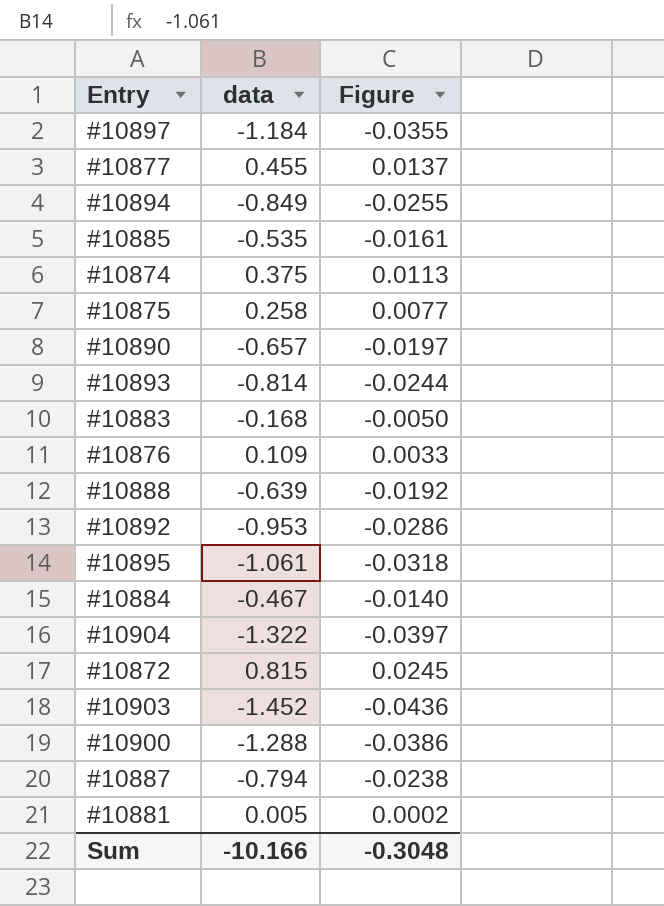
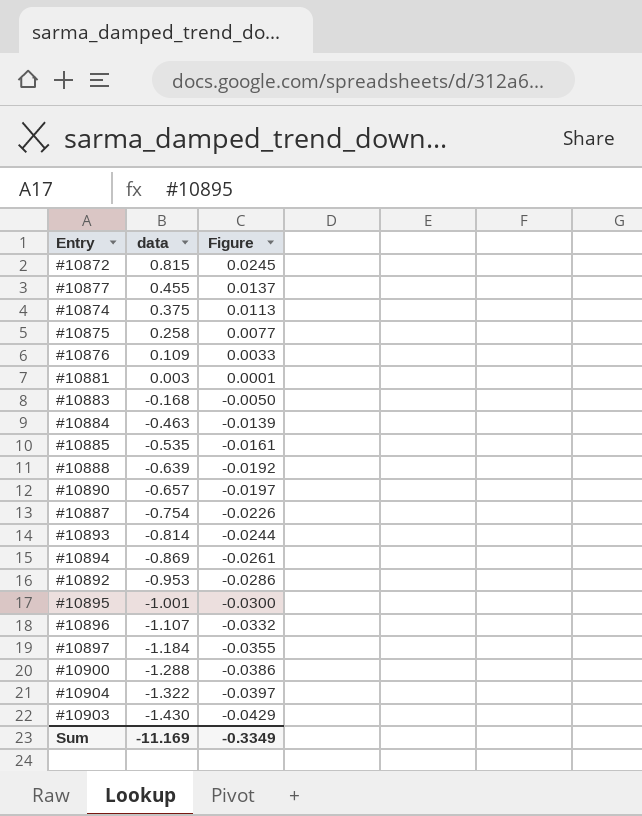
row order: none -> data descending
#10881 | data: 0.005 -> 0.003
#10881 | Figure: 0.0002 -> 0.0001
#10884 | data: -0.467 -> -0.463
#10884 | Figure: -0.0140 -> -0.0139
#10887 | data: -0.794 -> -0.754
#10887 | Figure: -0.0238 -> -0.0226
#10894 | data: -0.849 -> -0.869
#10894 | Figure: -0.0255 -> -0.0261
#10895 | data: -1.061 -> -1.001
#10895 | Figure: -0.0318 -> -0.0300
row #10896: none -> -1.107 | -0.0332
#10903 | data: -1.452 -> -1.430
#10903 | Figure: -0.0436 -> -0.0429
Sum | data: -10.166 -> -11.169
Sum | Figure: -0.3048 -> -0.3349

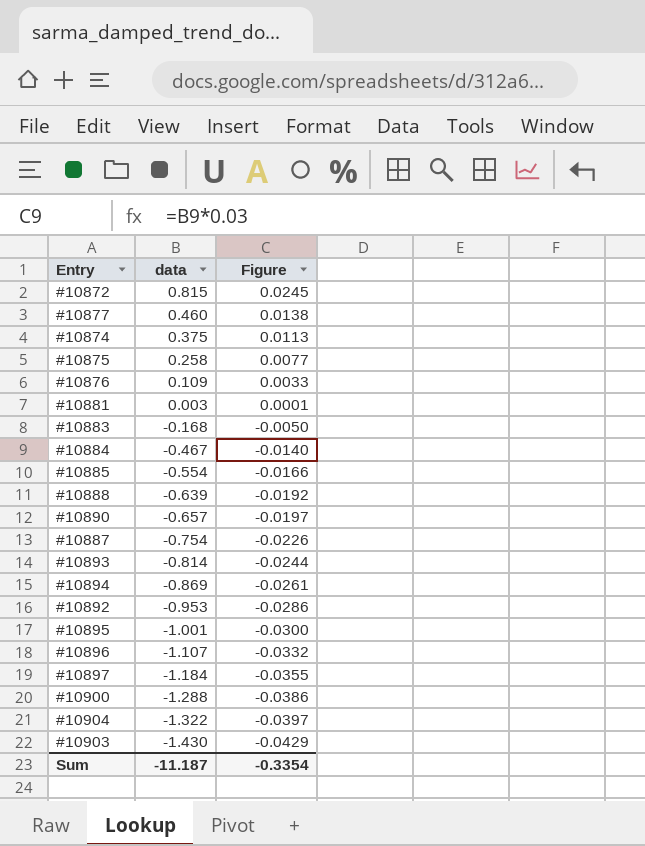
#10877 | data: 0.455 -> 0.460
#10877 | Figure: 0.0137 -> 0.0138
#10884 | data: -0.463 -> -0.467
#10884 | Figure: -0.0139 -> -0.0140
#10885 | data: -0.535 -> -0.554
#10885 | Figure: -0.0161 -> -0.0166
Sum | data: -11.169 -> -11.187
Sum | Figure: -0.3349 -> -0.3354

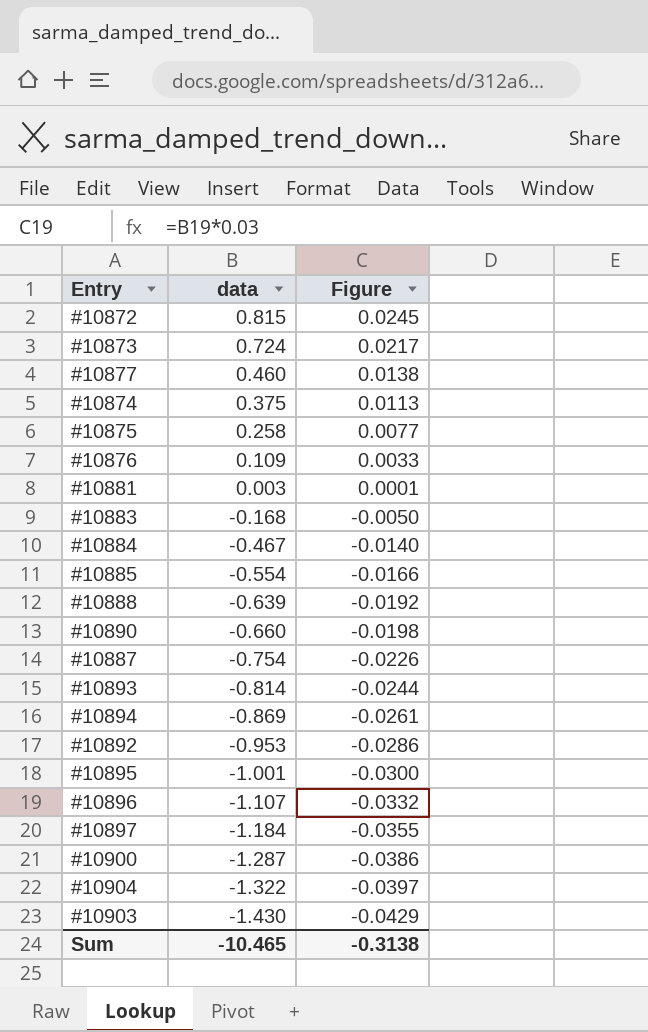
row #10873: none -> 0.724 | 0.0217
#10890 | data: -0.657 -> -0.660
#10890 | Figure: -0.0197 -> -0.0198
#10900 | data: -1.288 -> -1.287
Sum | data: -11.187 -> -10.465
Sum | Figure: -0.3354 -> -0.3138

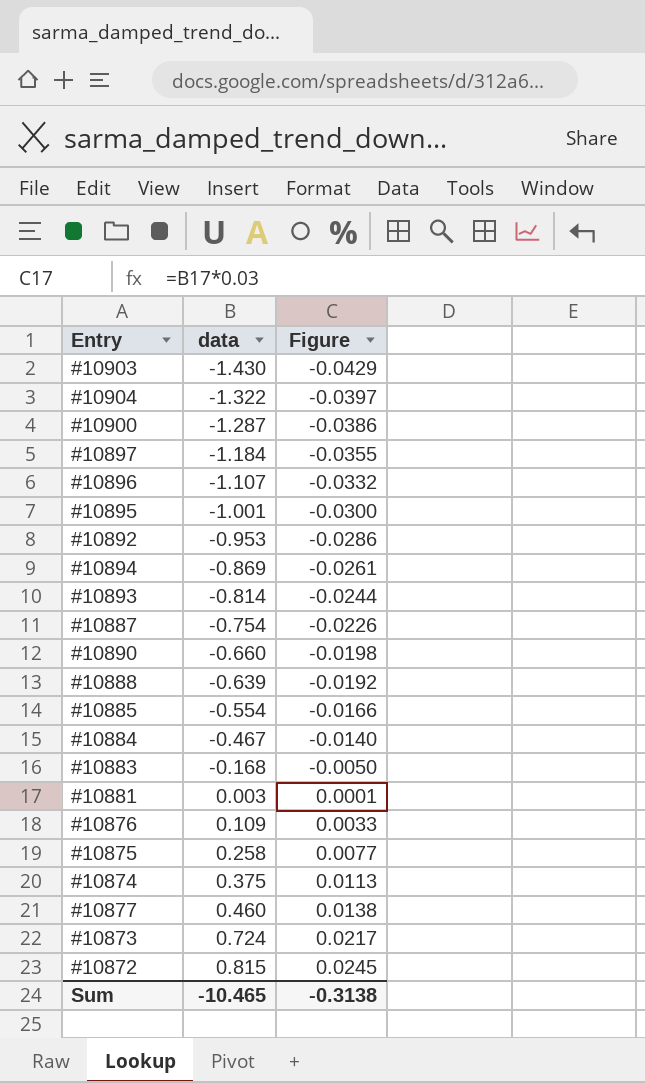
row order: data descending -> data ascending

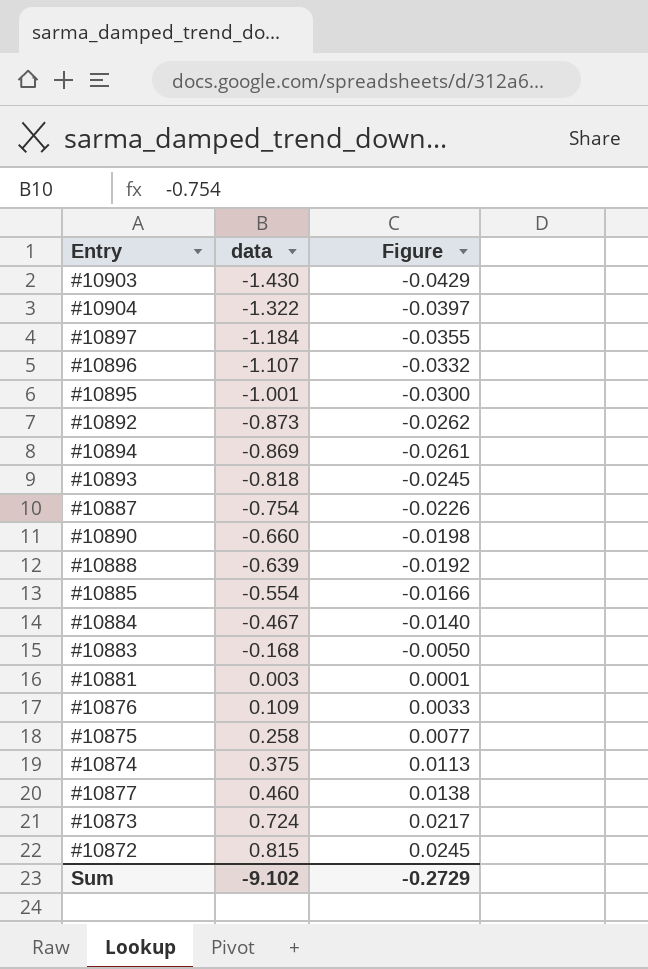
row #10900: -1.287 | -0.0386 -> none
#10892 | data: -0.953 -> -0.873
#10892 | Figure: -0.0286 -> -0.0262
#10893 | data: -0.814 -> -0.818
#10893 | Figure: -0.0244 -> -0.0245
Sum | data: -10.465 -> -9.102
Sum | Figure: -0.3138 -> -0.2729

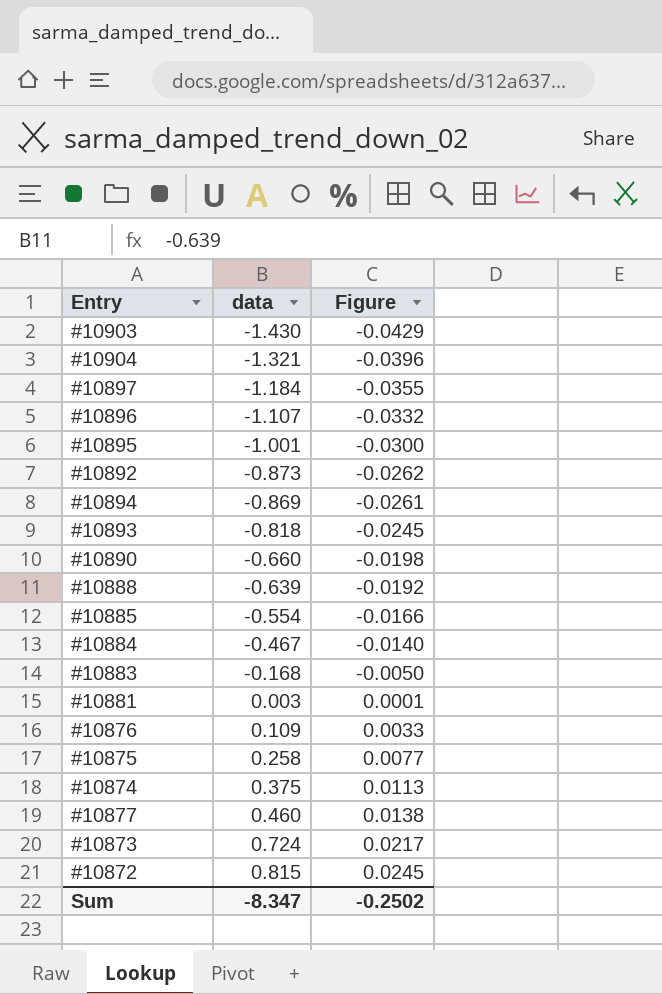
row #10887: -0.754 | -0.0226 -> none
#10904 | data: -1.322 -> -1.321
#10904 | Figure: -0.0397 -> -0.0396
Sum | data: -9.102 -> -8.347
Sum | Figure: -0.2729 -> -0.2502

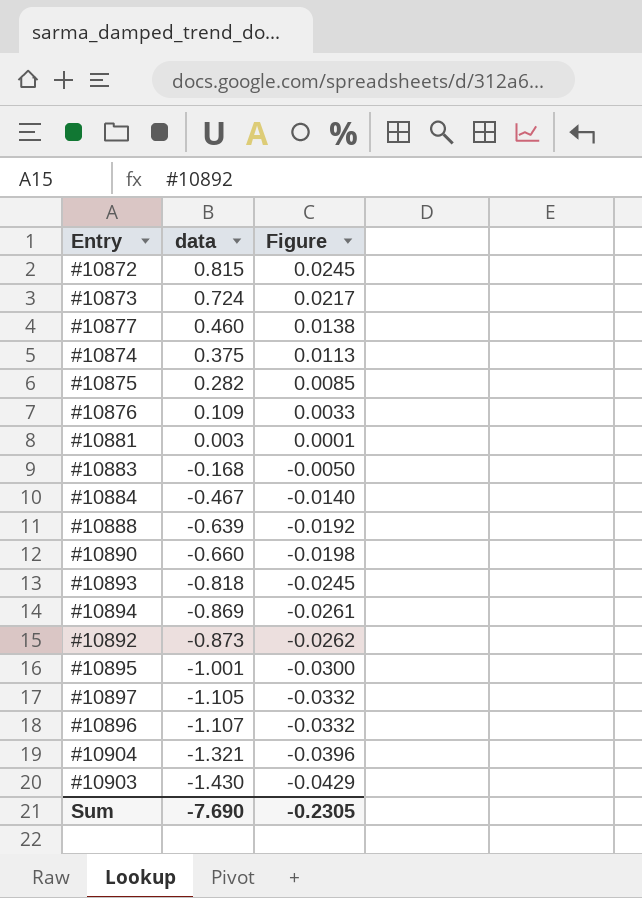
row order: data ascending -> data descending
row #10885: -0.554 | -0.0166 -> none
#10875 | data: 0.258 -> 0.282
#10875 | Figure: 0.0077 -> 0.0085
#10897 | data: -1.184 -> -1.105
#10897 | Figure: -0.0355 -> -0.0332
Sum | data: -8.347 -> -7.690
Sum | Figure: -0.2502 -> -0.2305

